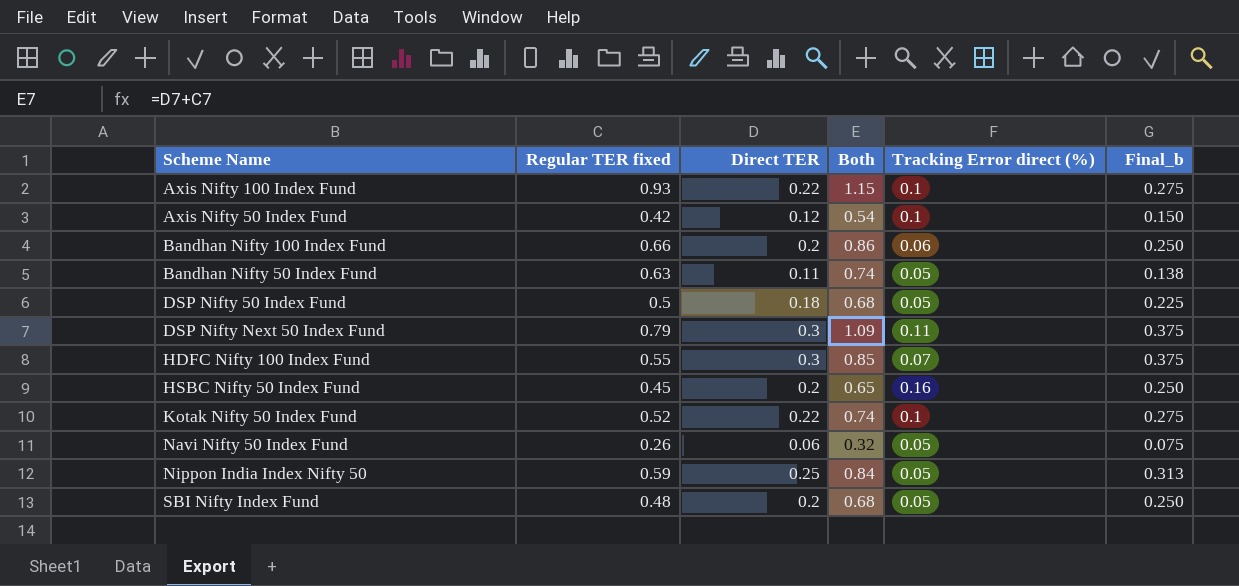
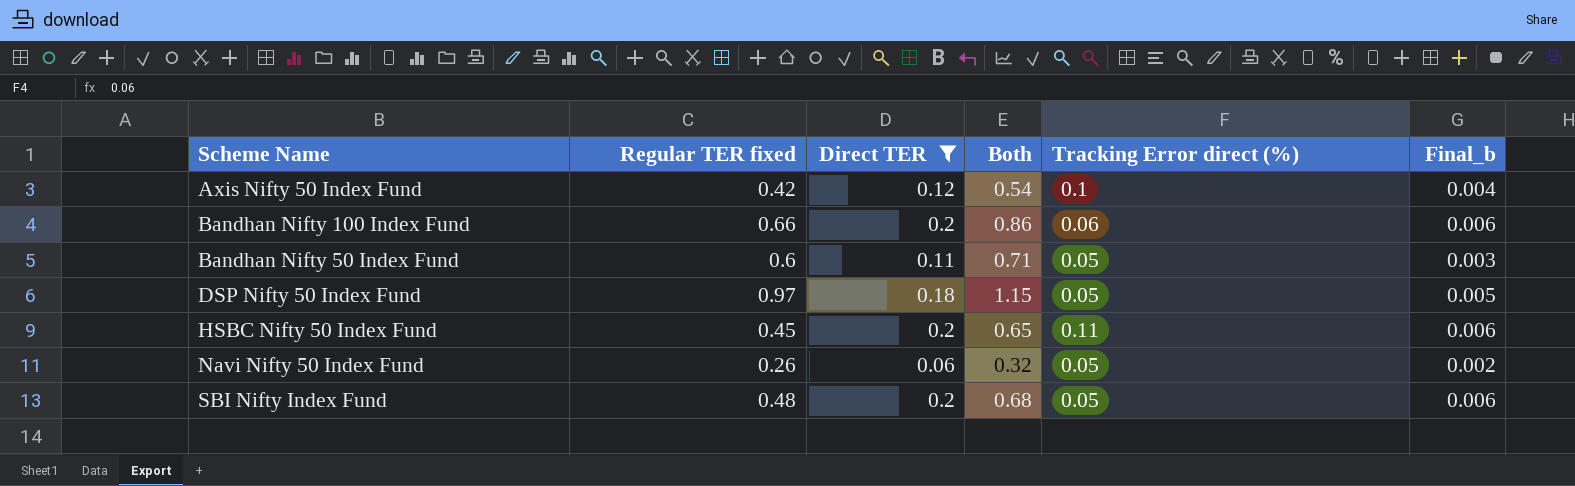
filter: none -> Direct TER <= 0.2
column Final_b | formula: [Direct TER] * 1.25 -> [Direct TER] * 0.03
Bandhan Nifty 50 Index Fund | Regular TER fixed: 0.63 -> 0.6
Bandhan Nifty 50 Index Fund | Both: 0.74 -> 0.71
DSP Nifty 50 Index Fund | Regular TER fixed: 0.5 -> 0.97
DSP Nifty 50 Index Fund | Both: 0.68 -> 1.15
HSBC Nifty 50 Index Fund | Tracking Error direct (%): 0.16 -> 0.11

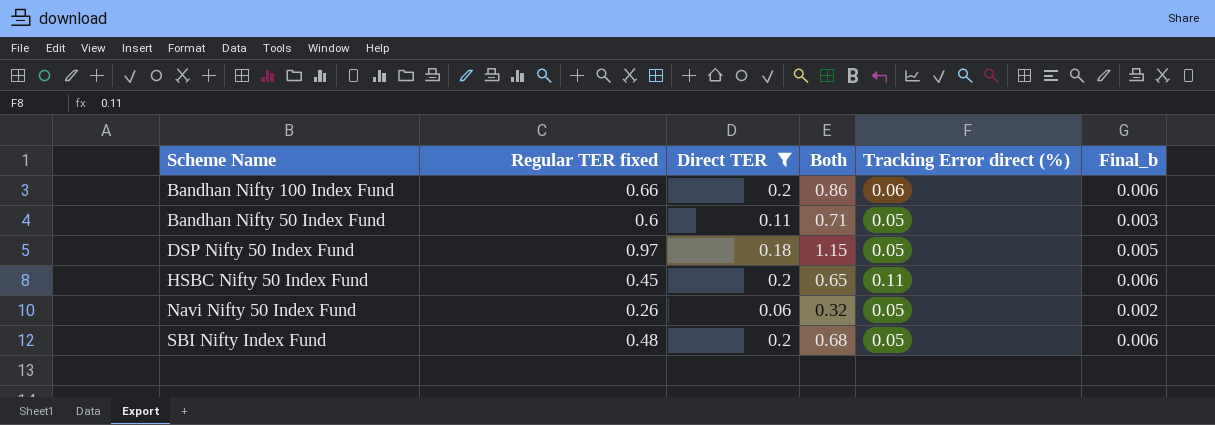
row Axis Nifty 50 Index Fund: 0.42 | 0.12 | 0.54 | 0.1 | 0.004 -> none

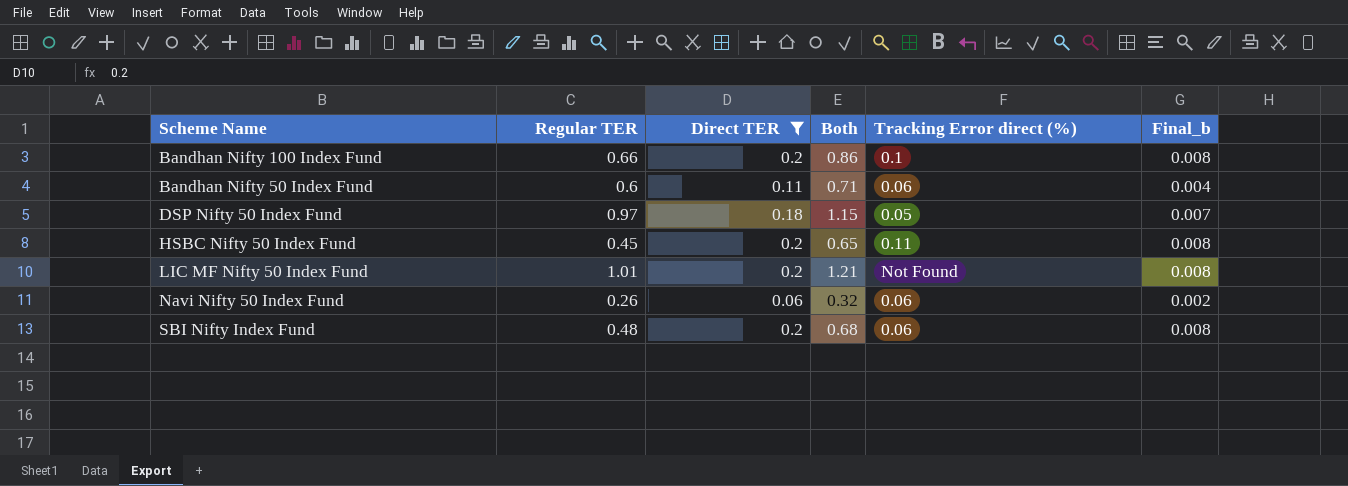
column name: Regular TER fixed -> Regular TER
column Final_b | formula: [Direct TER] * 0.03 -> [Direct TER] * 0.04
Bandhan Nifty 100 Index Fund | Tracking Error direct (%): 0.06 -> 0.1
Bandhan Nifty 50 Index Fund | Tracking Error direct (%): 0.05 -> 0.06
row LIC MF Nifty 50 Index Fund: none -> 1.01 | 0.2 | 1.21 | Not Found | 0.008
Navi Nifty 50 Index Fund | Tracking Error direct (%): 0.05 -> 0.06
SBI Nifty Index Fund | Tracking Error direct (%): 0.05 -> 0.06

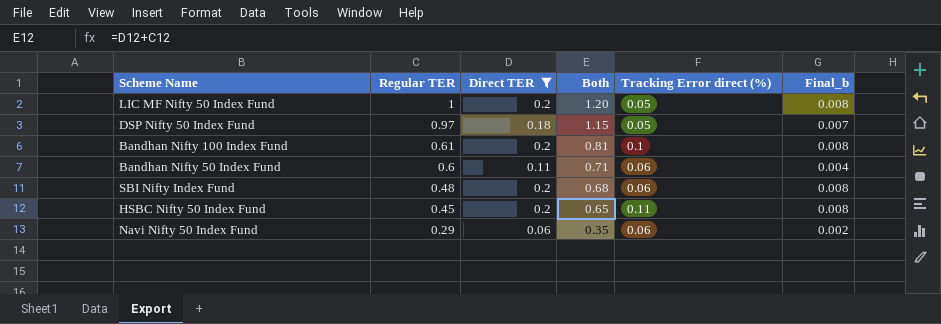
row order: none -> Regular TER descending
LIC MF Nifty 50 Index Fund | Regular TER: 1.01 -> 1
LIC MF Nifty 50 Index Fund | Both: 1.21 -> 1.20
LIC MF Nifty 50 Index Fund | Tracking Error direct (%): Not Found -> 0.05
Bandhan Nifty 100 Index Fund | Regular TER: 0.66 -> 0.61
Bandhan Nifty 100 Index Fund | Both: 0.86 -> 0.81
Navi Nifty 50 Index Fund | Regular TER: 0.26 -> 0.29
Navi Nifty 50 Index Fund | Both: 0.32 -> 0.35

